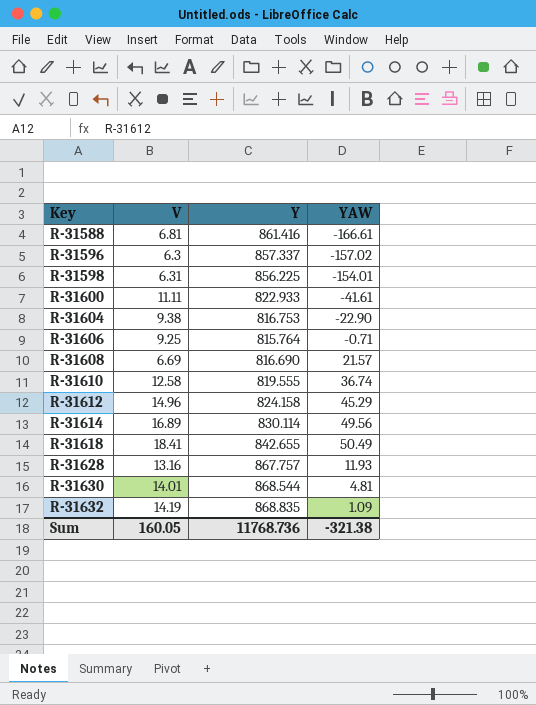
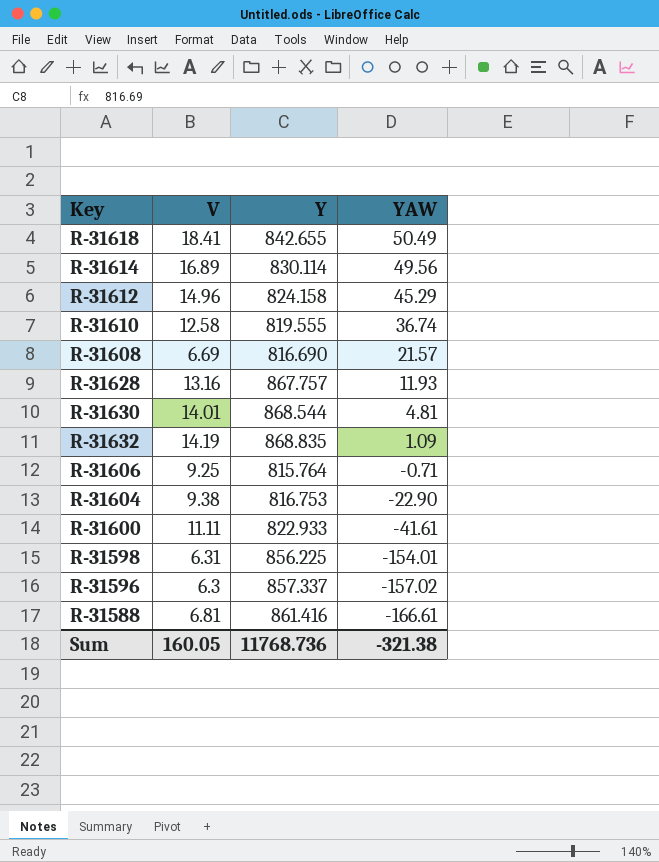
row order: Key ascending -> YAW descending

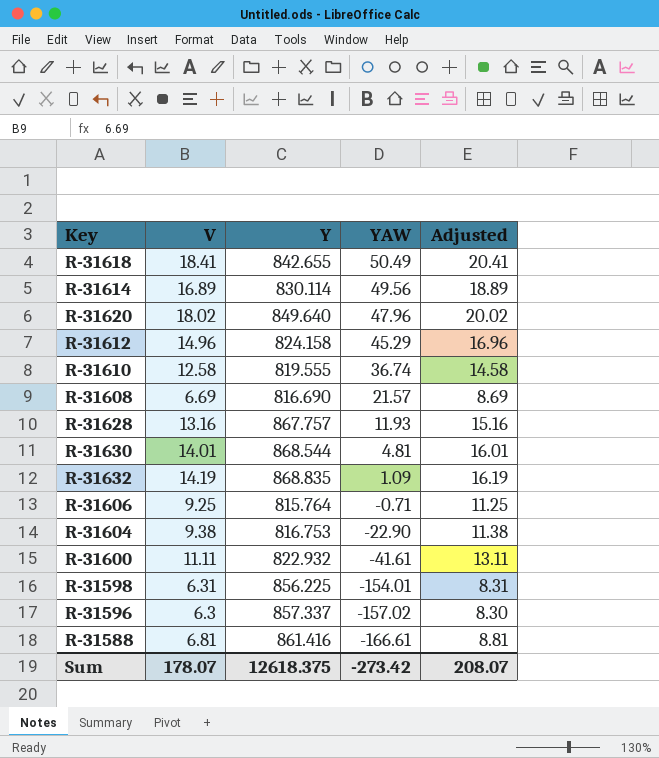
column Adjusted | formula: none -> [V] + 2
row R-31620: none -> 18.02 | 849.640 | 47.96 | 20.02
R-31600 | Y: 822.933 -> 822.932
Sum | V: 160.05 -> 178.07
Sum | Y: 11768.736 -> 12618.375
Sum | YAW: -321.38 -> -273.42

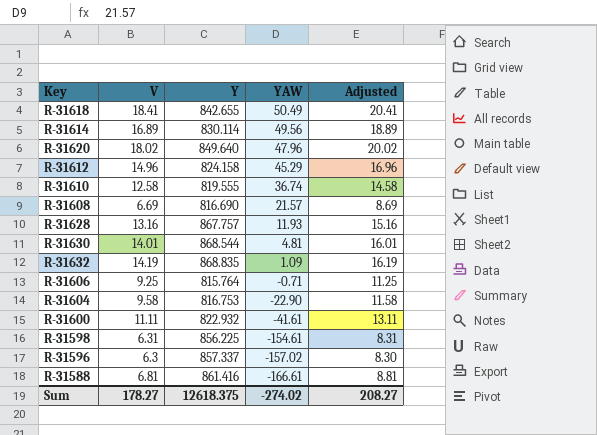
R-31604 | V: 9.38 -> 9.58
R-31604 | Adjusted: 11.38 -> 11.58
R-31598 | YAW: -154.01 -> -154.61
Sum | V: 178.07 -> 178.27
Sum | YAW: -273.42 -> -274.02
Sum | Adjusted: 208.07 -> 208.27

